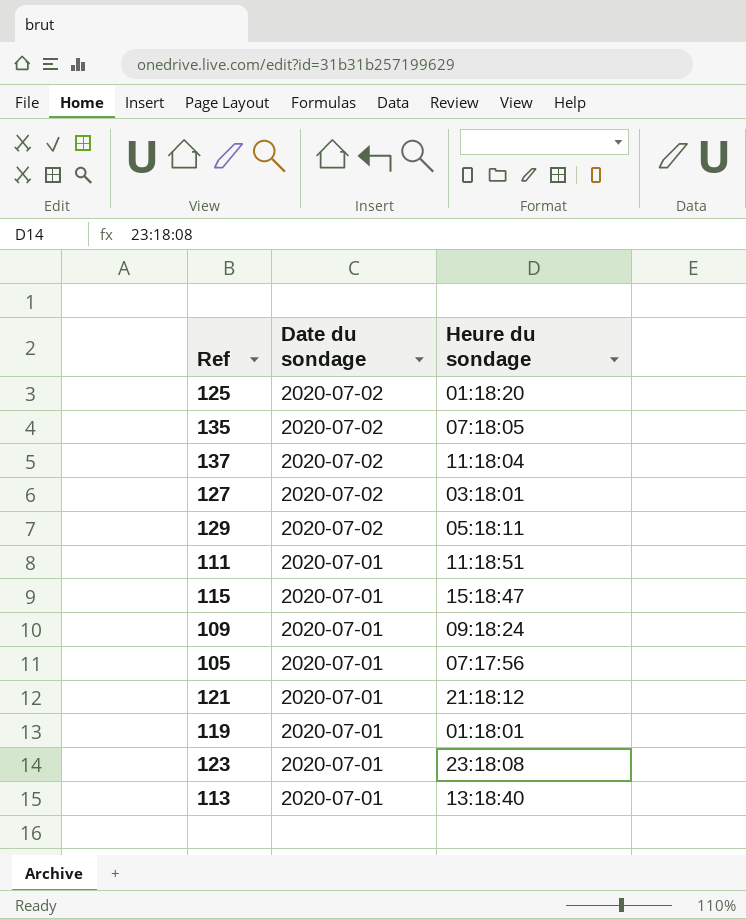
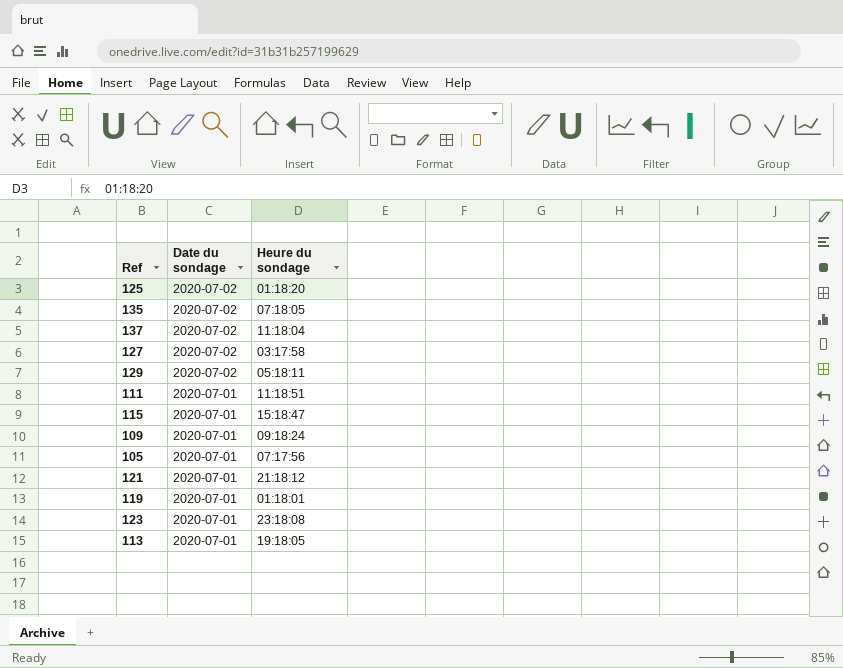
127 | Heure du sondage: 03:18:01 -> 03:17:58
113 | Heure du sondage: 13:18:40 -> 19:18:05

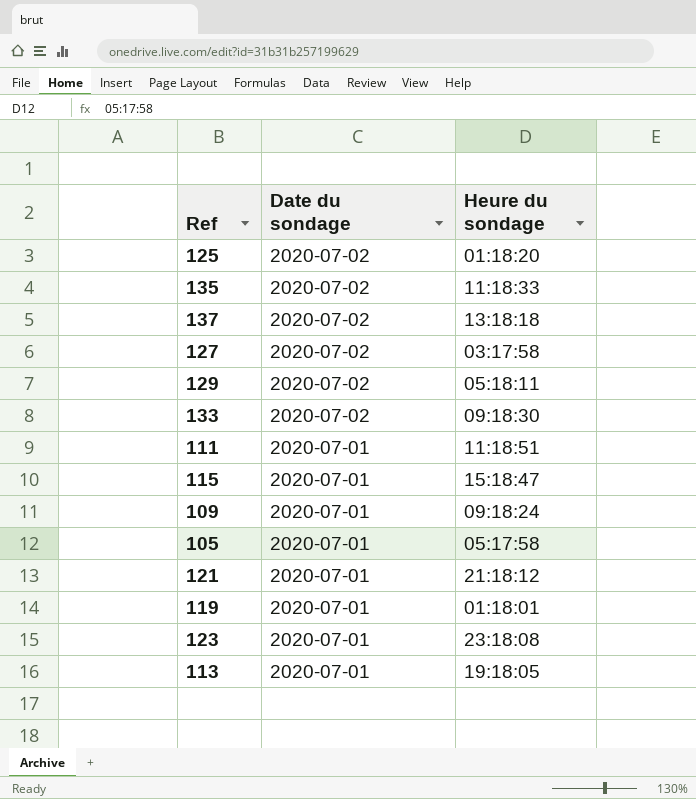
135 | Heure du sondage: 07:18:05 -> 11:18:33
137 | Heure du sondage: 11:18:04 -> 13:18:18
row 133: none -> 2020-07-02 | 09:18:30
105 | Heure du sondage: 07:17:56 -> 05:17:58

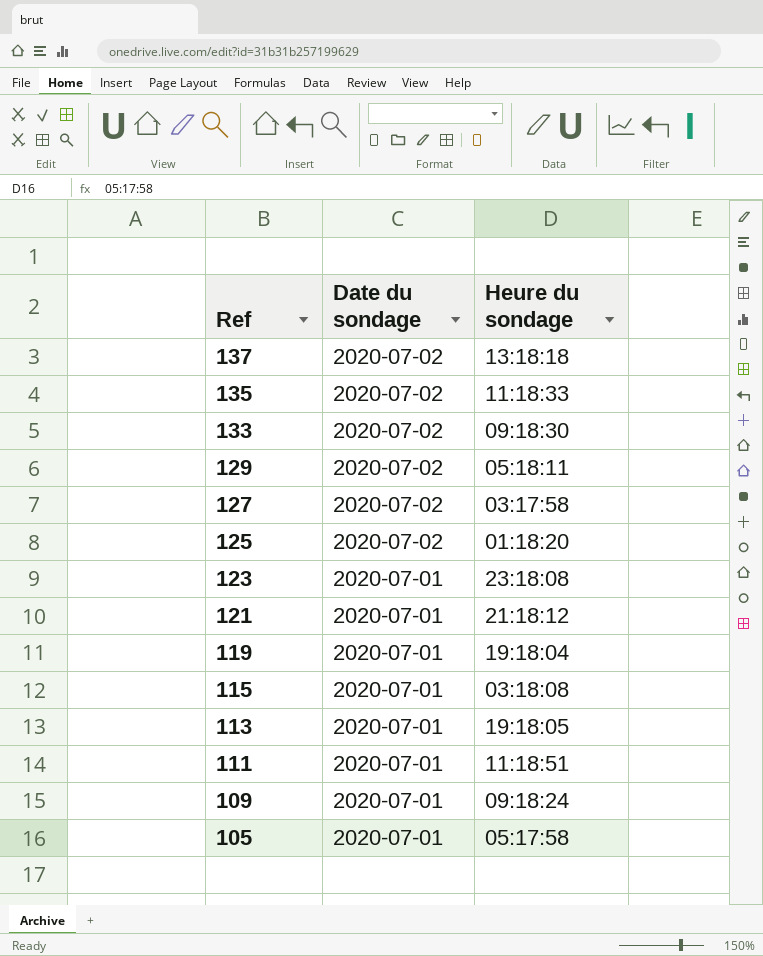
row order: Date du sondage descending -> Ref descending
119 | Heure du sondage: 01:18:01 -> 19:18:04
115 | Heure du sondage: 15:18:47 -> 03:18:08

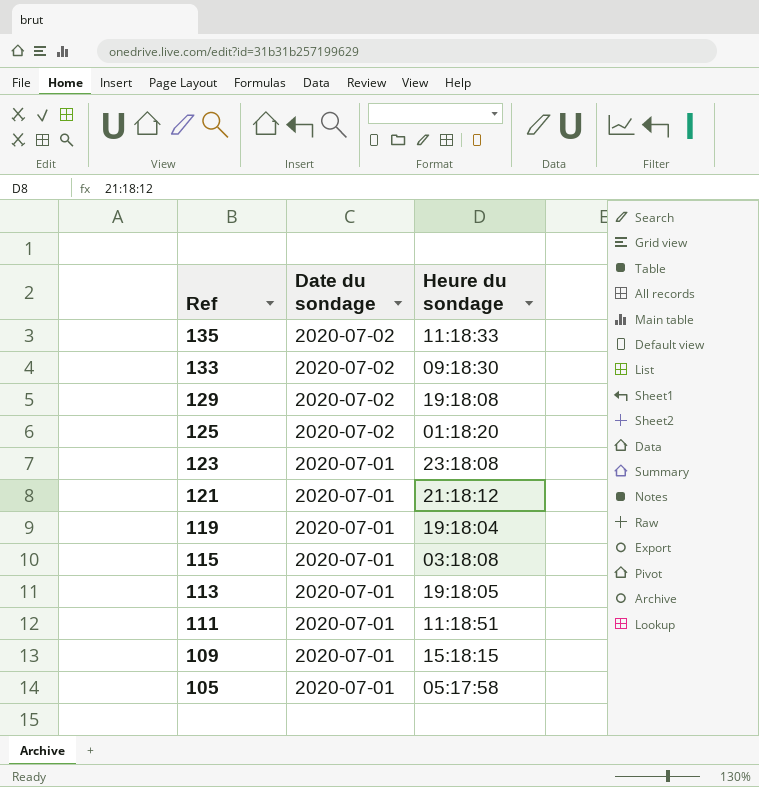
row 137: 2020-07-02 | 13:18:18 -> none
row 127: 2020-07-02 | 03:17:58 -> none
129 | Heure du sondage: 05:18:11 -> 19:18:08
109 | Heure du sondage: 09:18:24 -> 15:18:15

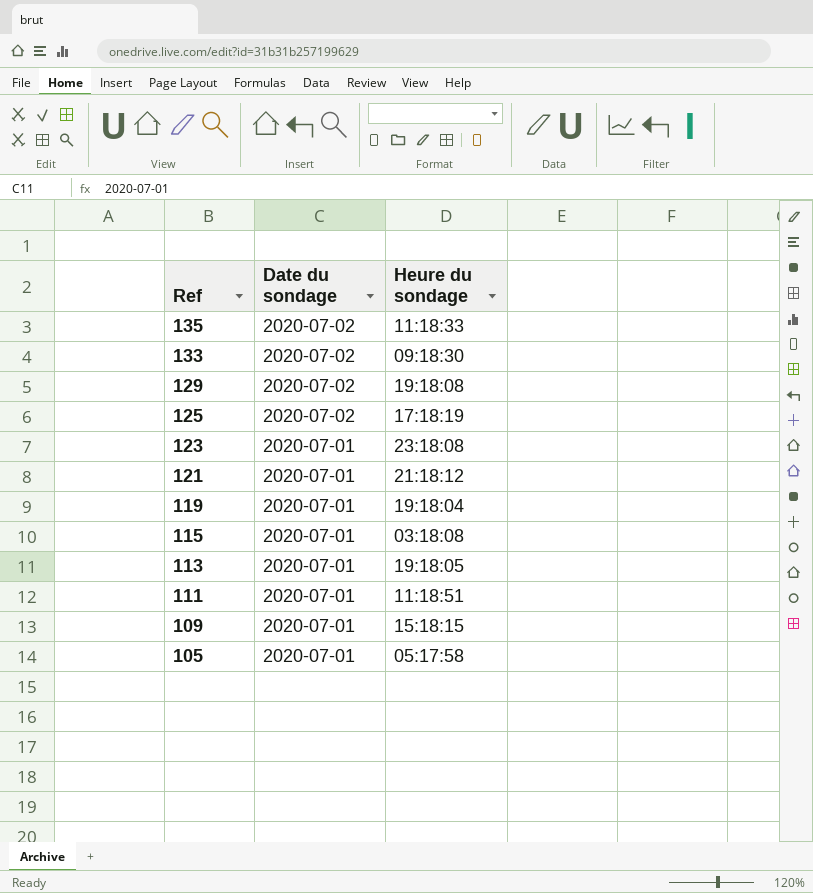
125 | Heure du sondage: 01:18:20 -> 17:18:19

